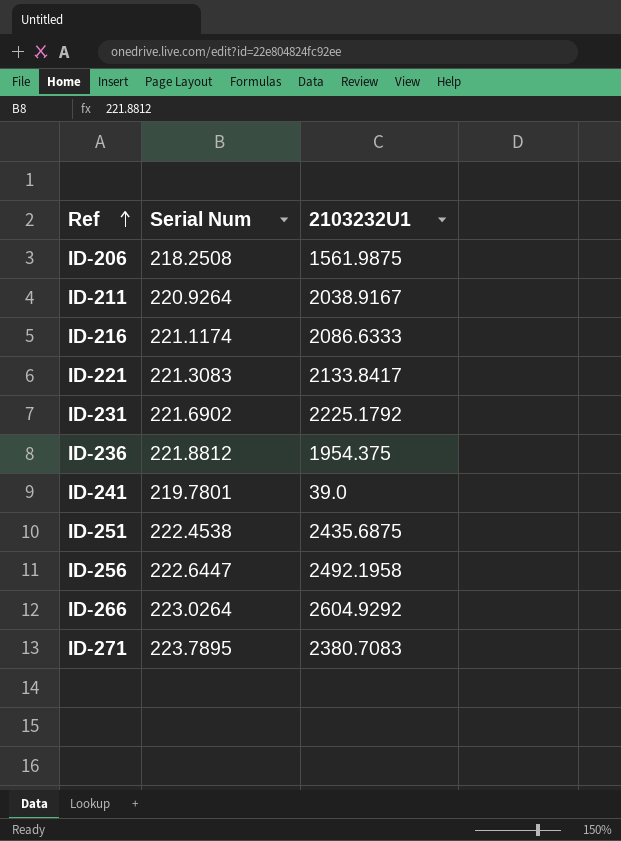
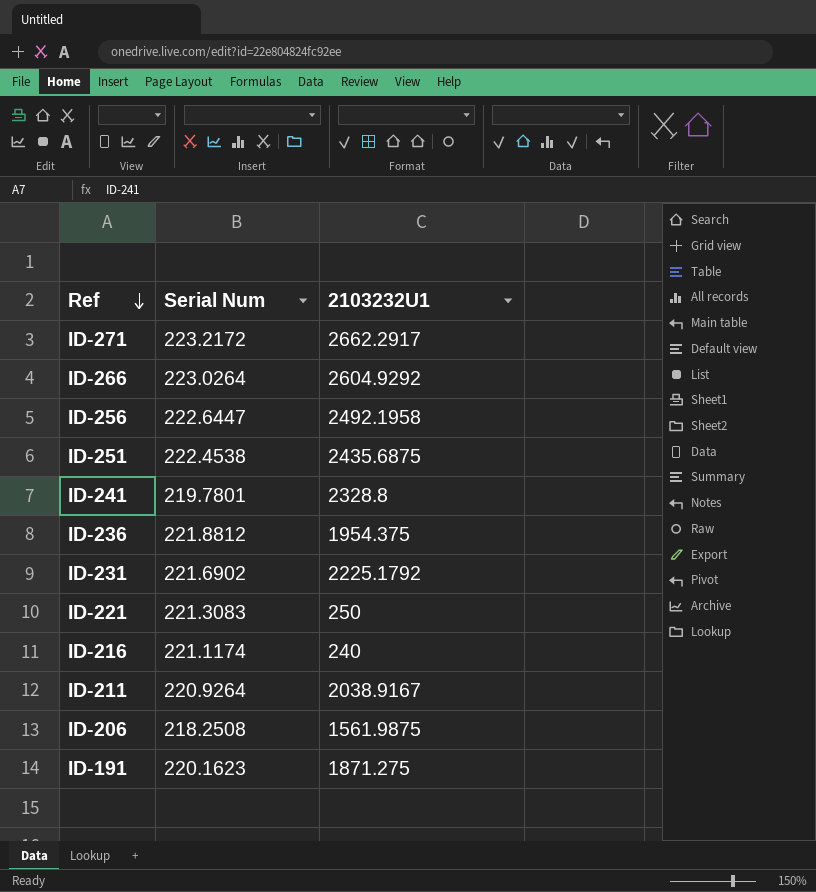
row order: Ref ascending -> Ref descending
ID-271 | Serial Num: 223.7895 -> 223.2172
ID-271 | 2103232U1: 2380.7083 -> 2662.2917
ID-241 | 2103232U1: 39.0 -> 2328.8
ID-221 | 2103232U1: 2133.8417 -> 250
ID-216 | 2103232U1: 2086.6333 -> 240
row ID-191: none -> 220.1623 | 1871.275

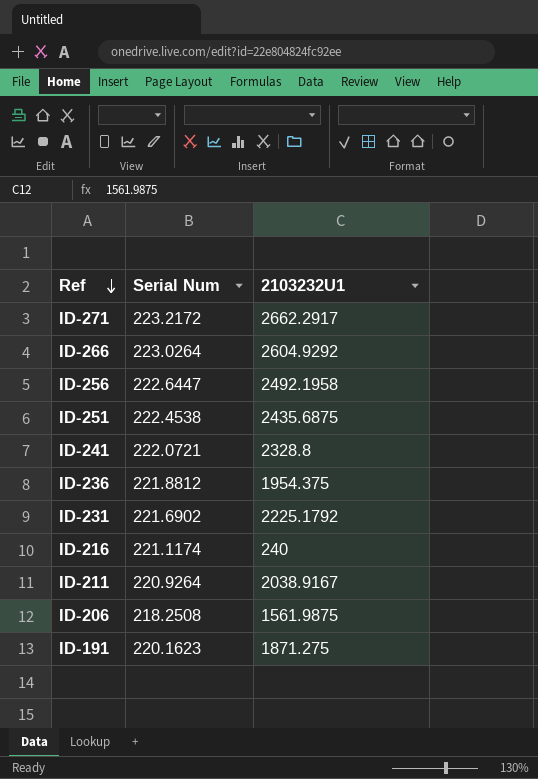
row ID-221: 221.3083 | 250 -> none
ID-241 | Serial Num: 219.7801 -> 222.0721

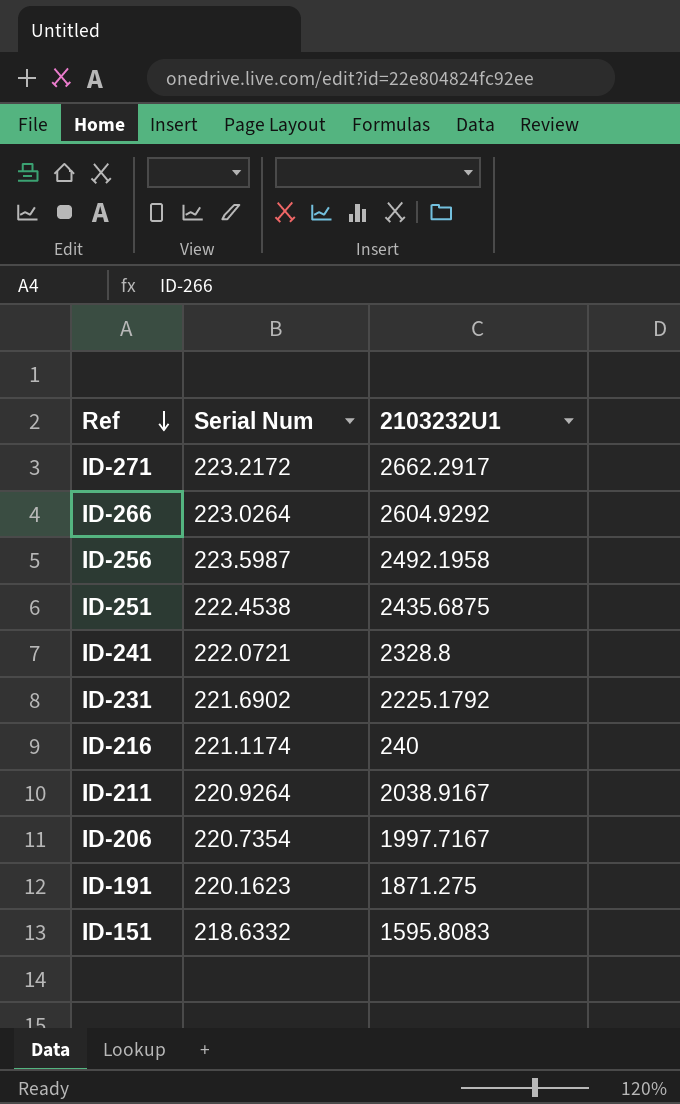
row ID-236: 221.8812 | 1954.375 -> none
ID-256 | Serial Num: 222.6447 -> 223.5987
ID-206 | Serial Num: 218.2508 -> 220.7354
ID-206 | 2103232U1: 1561.9875 -> 1997.7167
row ID-151: none -> 218.6332 | 1595.8083

